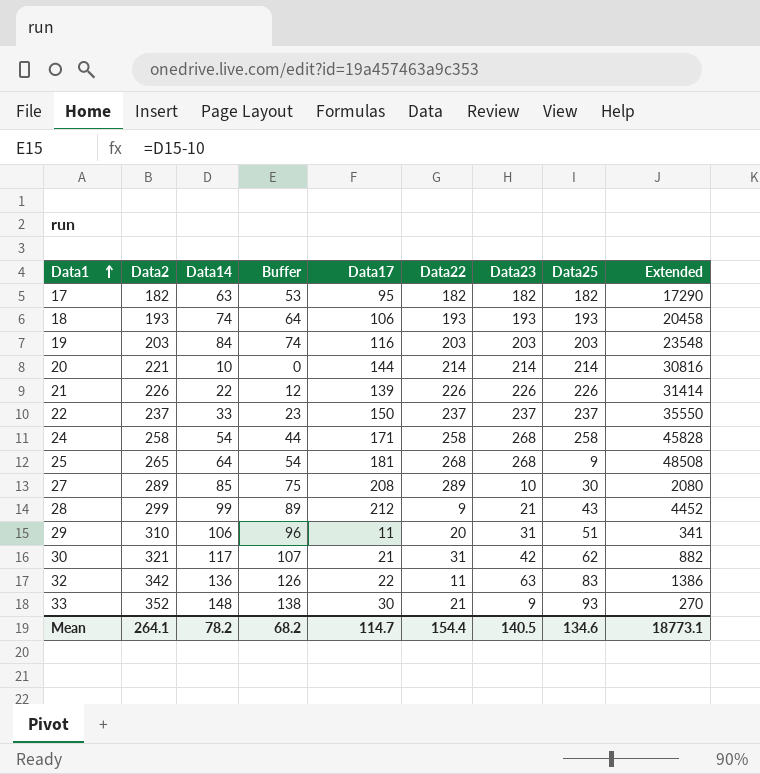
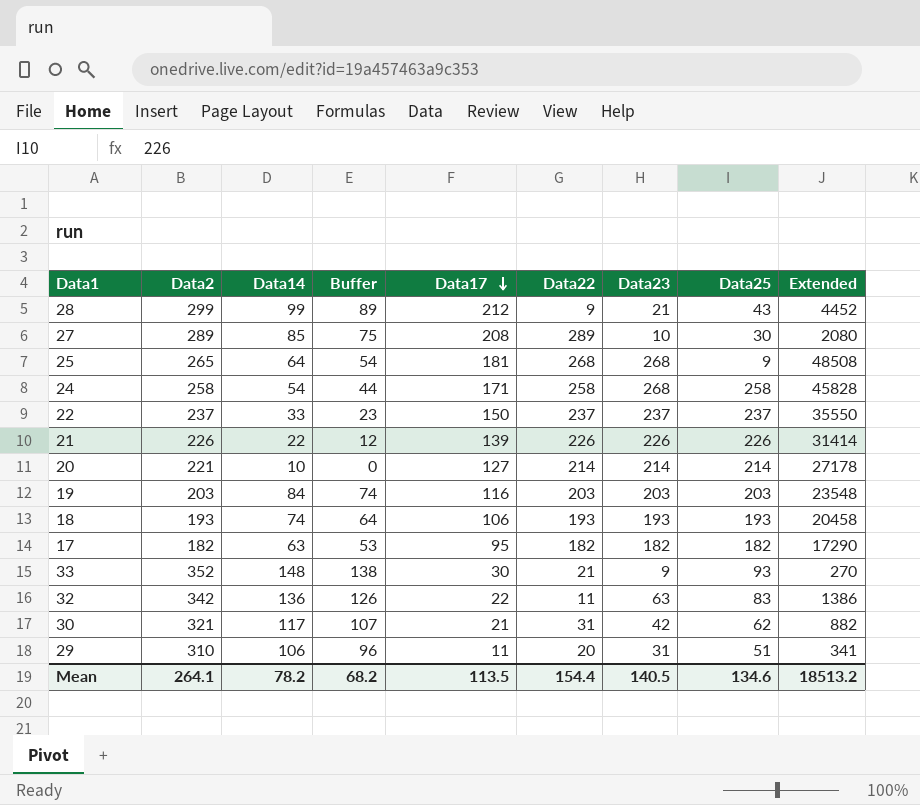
row order: Data1 ascending -> Data17 descending
20 | Data17: 144 -> 127
20 | Extended: 30816 -> 27178
Mean | Data17: 114.7 -> 113.5
Mean | Extended: 18773.1 -> 18513.2

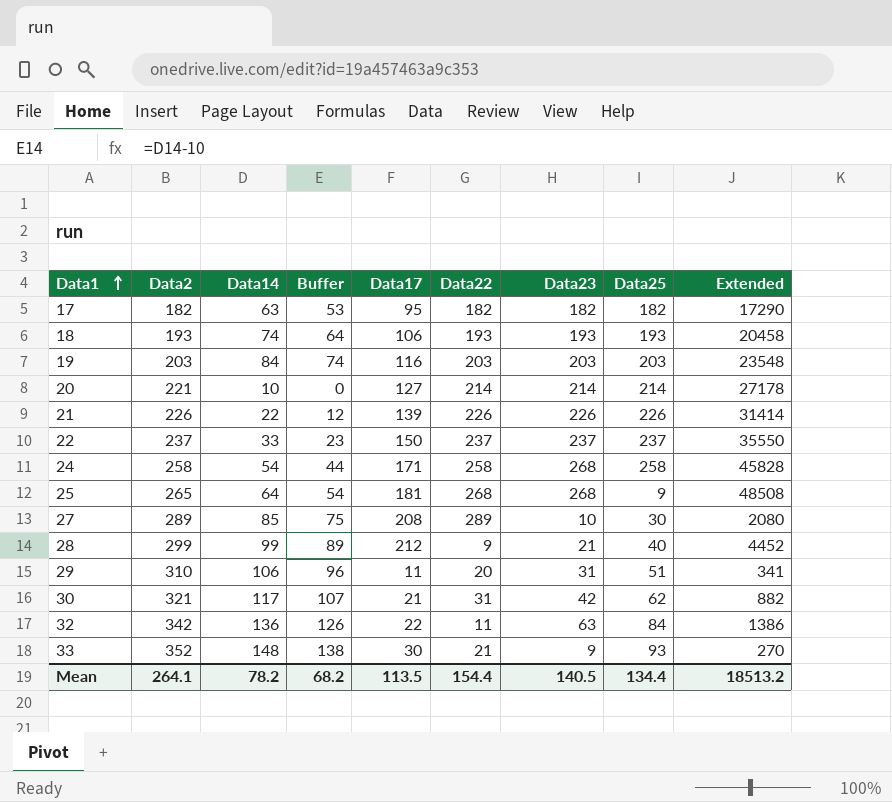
row order: Data17 descending -> Data1 ascending
28 | Data25: 43 -> 40
32 | Data25: 83 -> 84
Mean | Data25: 134.6 -> 134.4

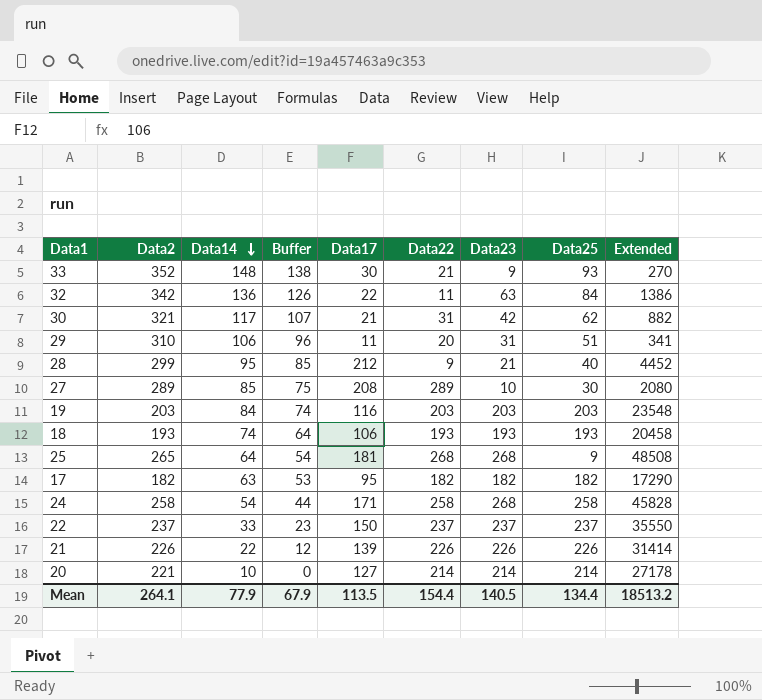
row order: Data1 ascending -> Data14 descending
28 | Data14: 99 -> 95
28 | Buffer: 89 -> 85
Mean | Data14: 78.2 -> 77.9
Mean | Buffer: 68.2 -> 67.9

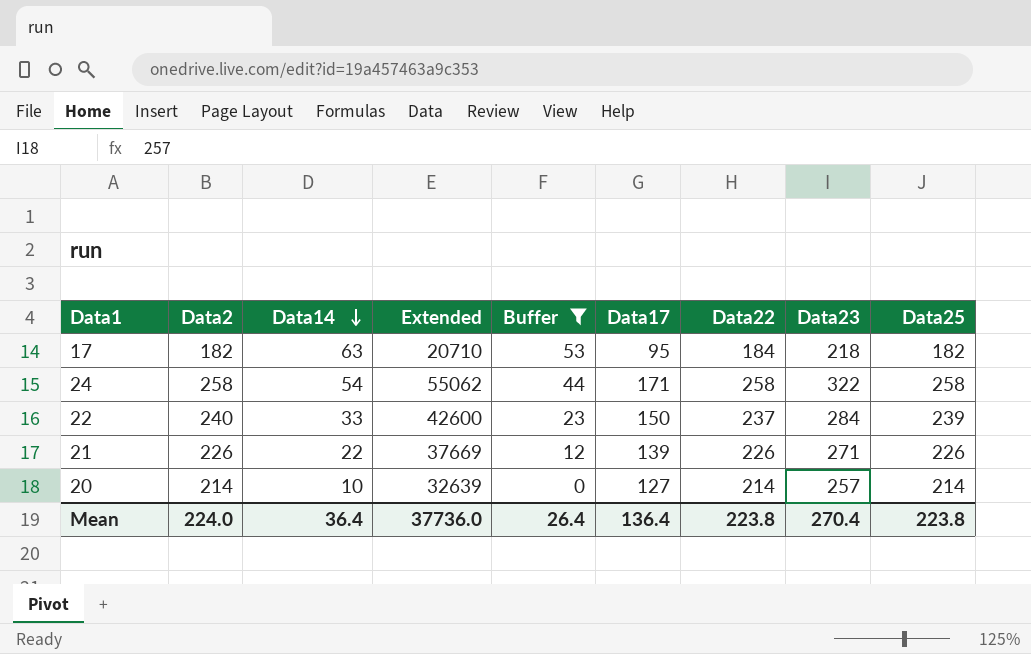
filter: none -> Buffer <= 53
column Extended | position: 9 -> 4
17 | Extended: 17290 -> 20710
17 | Data22: 182 -> 184
17 | Data23: 182 -> 218
24 | Extended: 45828 -> 55062
24 | Data23: 268 -> 322
22 | Data2: 237 -> 240
22 | Extended: 35550 -> 42600
22 | Data23: 237 -> 284
22 | Data25: 237 -> 239
21 | Extended: 31414 -> 37669
21 | Data23: 226 -> 271
20 | Data2: 221 -> 214
20 | Extended: 27178 -> 32639
20 | Data23: 214 -> 257
Mean | Data2: 264.1 -> 224.0
Mean | Data14: 77.9 -> 36.4
Mean | Extended: 18513.2 -> 37736.0
Mean | Buffer: 67.9 -> 26.4
Mean | Data17: 113.5 -> 136.4
Mean | Data22: 154.4 -> 223.8
Mean | Data23: 140.5 -> 270.4
Mean | Data25: 134.4 -> 223.8

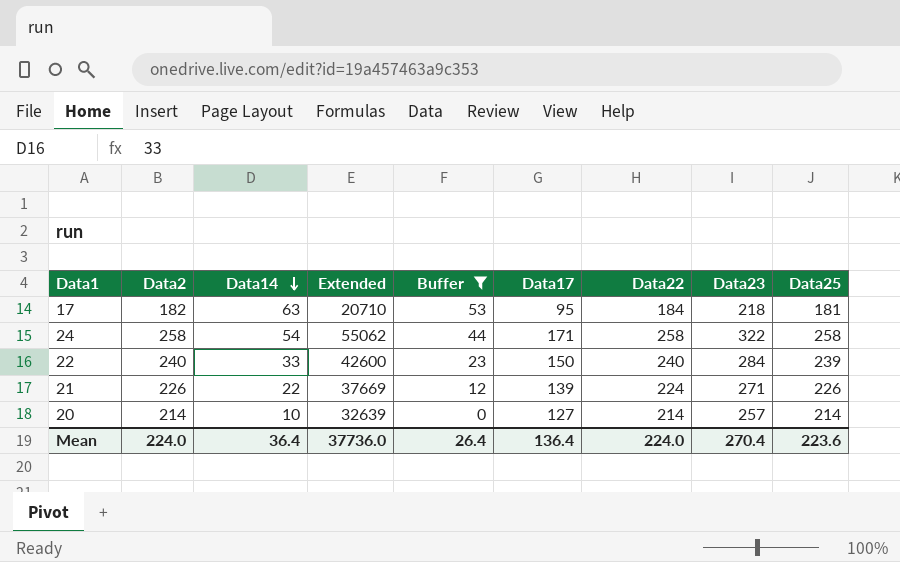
17 | Data25: 182 -> 181
22 | Data22: 237 -> 240
21 | Data22: 226 -> 224
Mean | Data22: 223.8 -> 224.0
Mean | Data25: 223.8 -> 223.6

